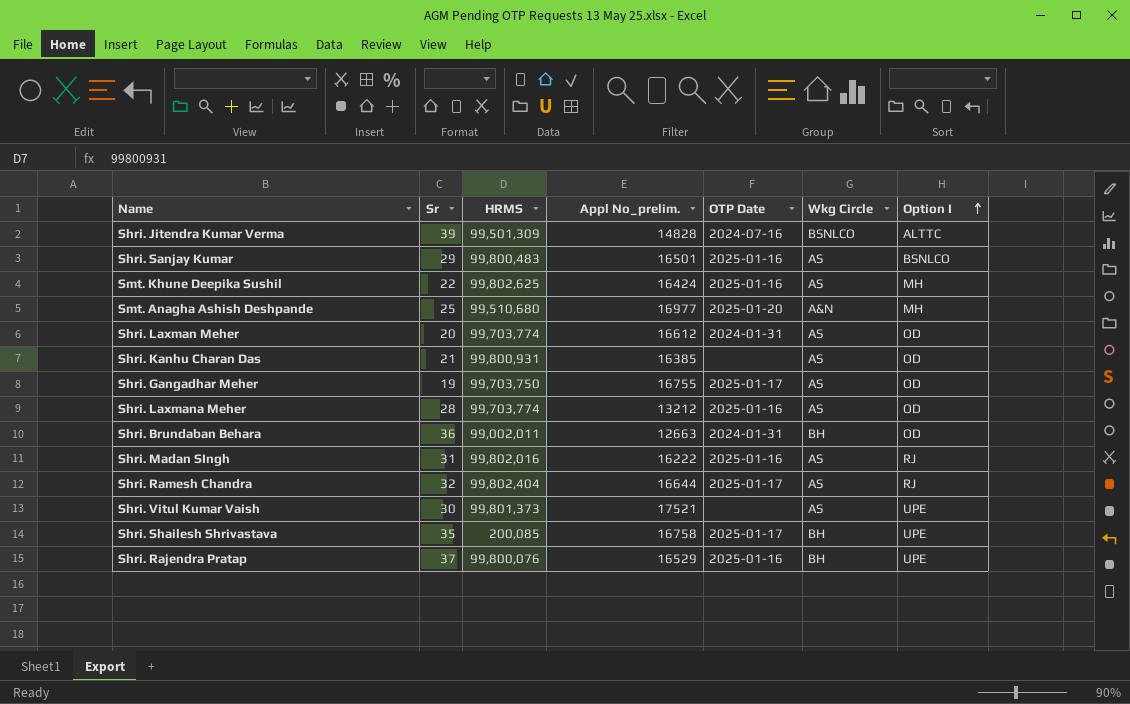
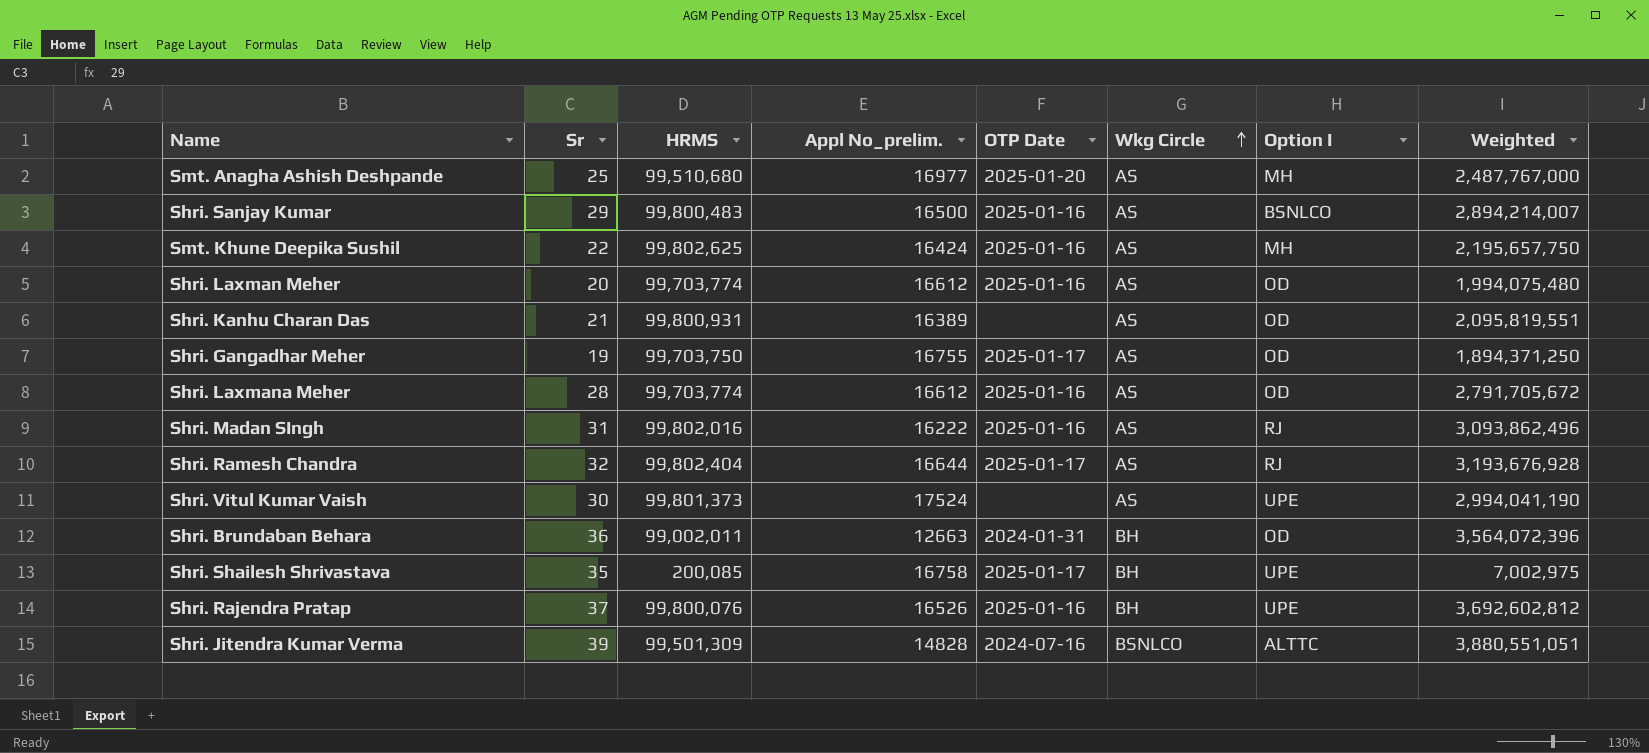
row order: Option I ascending -> Wkg Circle ascending
column Weighted | formula: none -> [Sr] * [HRMS]
Smt. Anagha Ashish Deshpande | Wkg Circle: A&N -> AS
Shri. Sanjay Kumar | Appl No_prelim.: 16501 -> 16500
Shri. Laxman Meher | OTP Date: 2024-01-31 -> 2025-01-16
Shri. Kanhu Charan Das | Appl No_prelim.: 16385 -> 16389
Shri. Laxmana Meher | Appl No_prelim.: 13212 -> 16612
Shri. Vitul Kumar Vaish | Appl No_prelim.: 17521 -> 17524
Shri. Rajendra Pratap | Appl No_prelim.: 16529 -> 16526

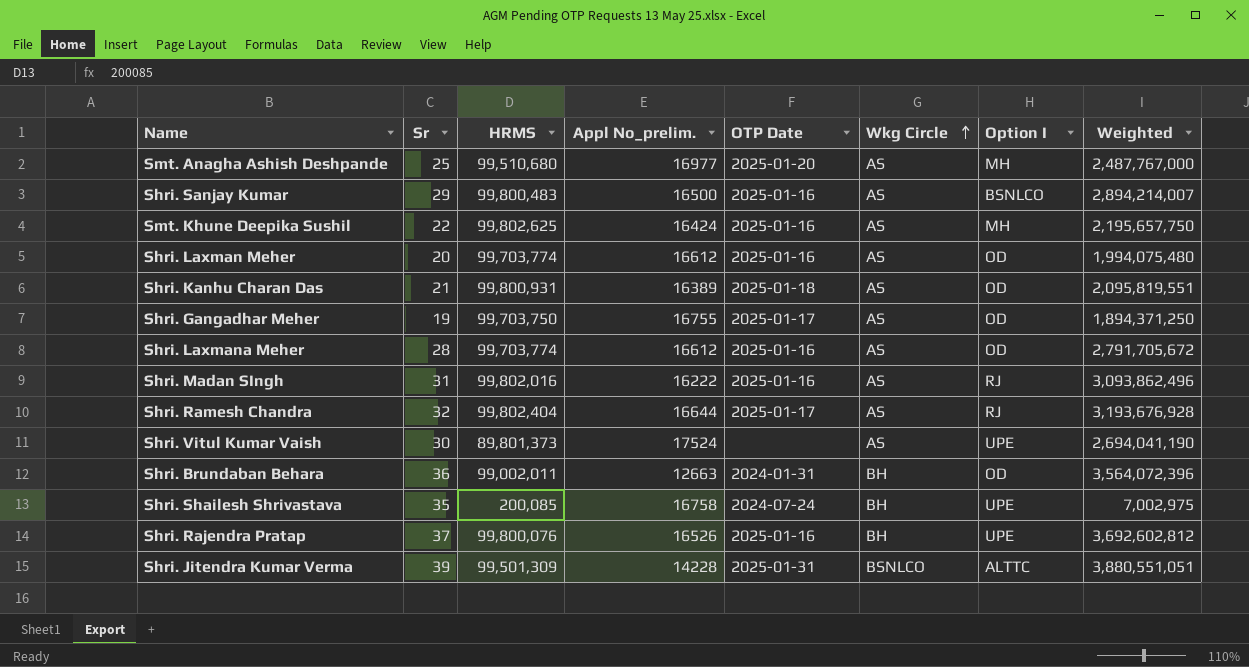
Shri. Kanhu Charan Das | OTP Date: none -> 2025-01-18
Shri. Vitul Kumar Vaish | HRMS: 99,801,373 -> 89,801,373
Shri. Vitul Kumar Vaish | Weighted: 2,994,041,190 -> 2,694,041,190
Shri. Shailesh Shrivastava | OTP Date: 2025-01-17 -> 2024-07-24
Shri. Jitendra Kumar Verma | Appl No_prelim.: 14828 -> 14228
Shri. Jitendra Kumar Verma | OTP Date: 2024-07-16 -> 2025-01-31

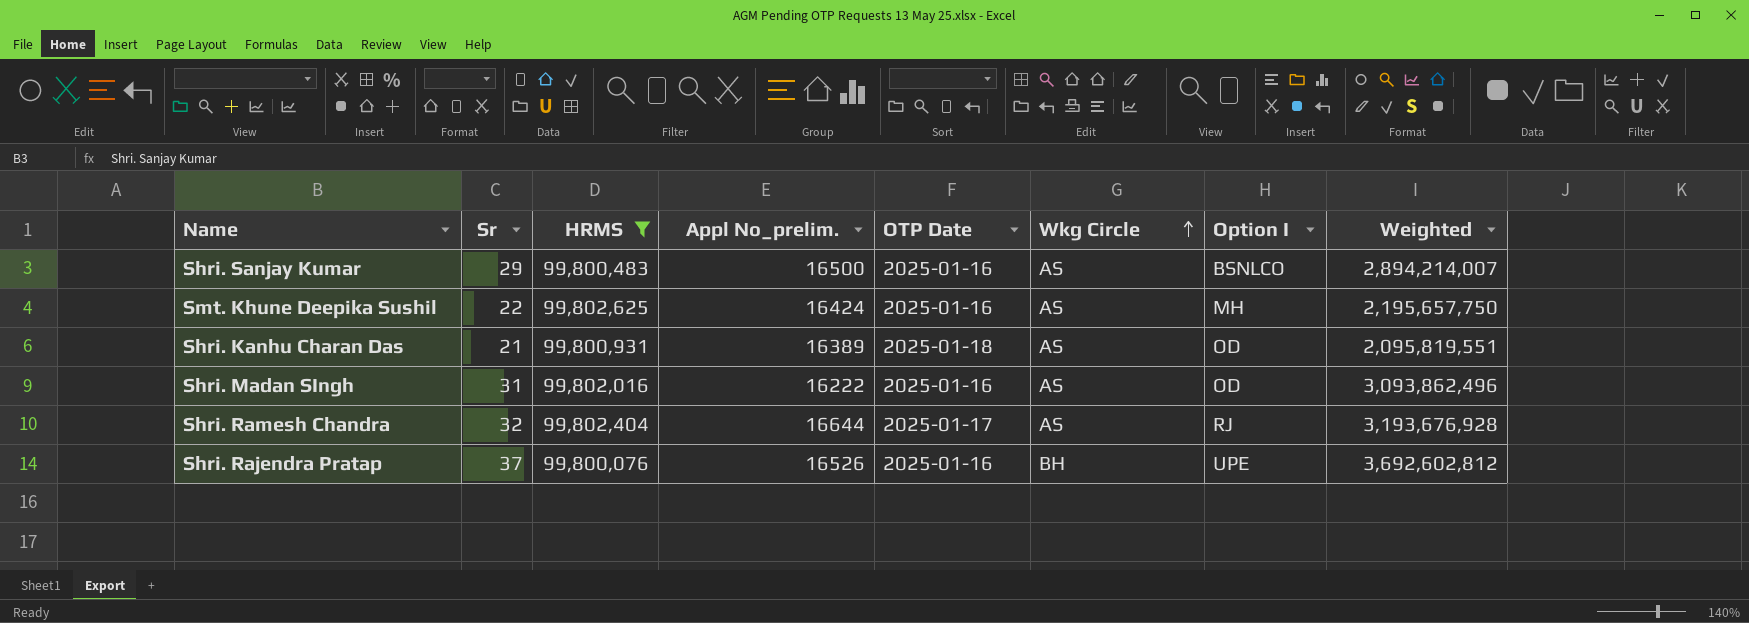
filter: none -> HRMS >= 99,800,076
Shri. Madan SIngh | Option I: RJ -> OD

